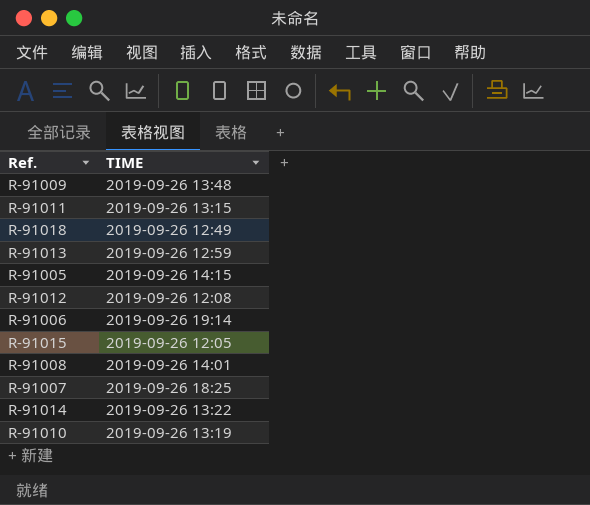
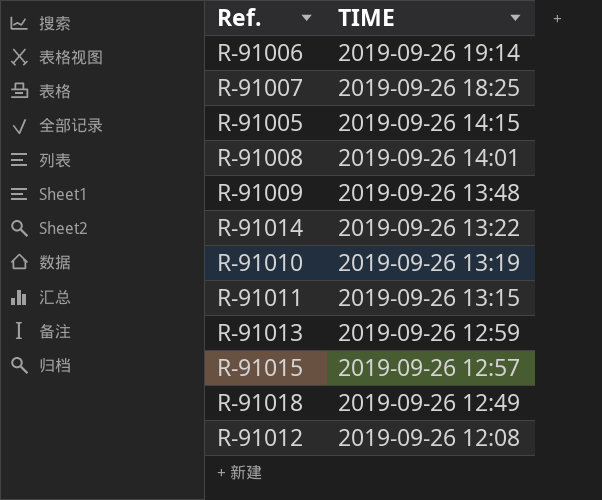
row order: none -> TIME descending
R-91015 | TIME: 2019-09-26 12:05 -> 2019-09-26 12:57

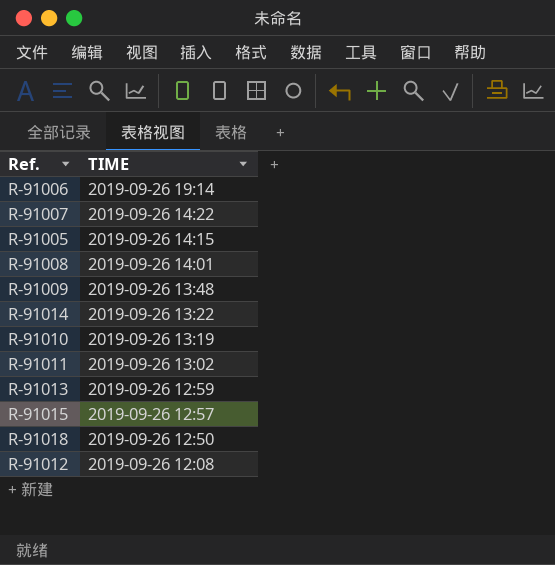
R-91007 | TIME: 2019-09-26 18:25 -> 2019-09-26 14:22
R-91011 | TIME: 2019-09-26 13:15 -> 2019-09-26 13:02
R-91018 | TIME: 2019-09-26 12:49 -> 2019-09-26 12:50

